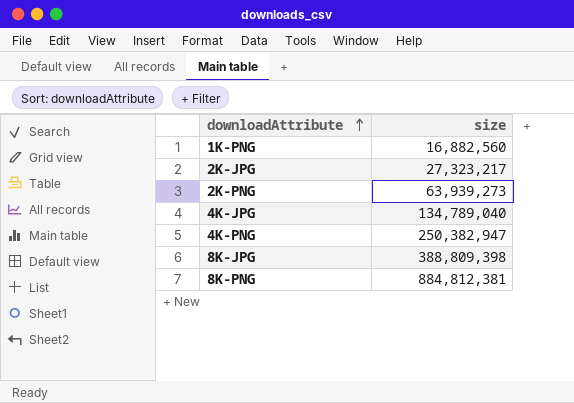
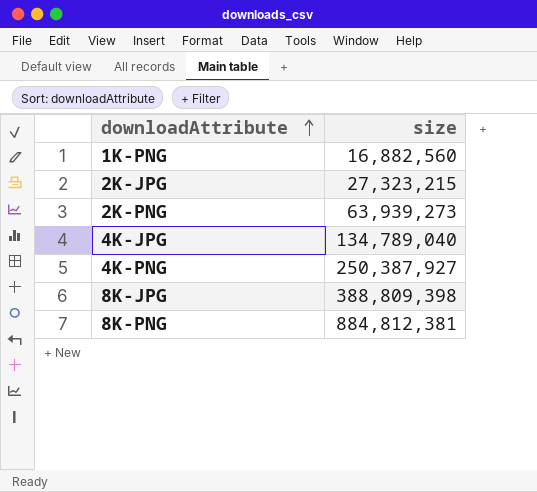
2K-JPG | size: 27,323,217 -> 27,323,215
4K-PNG | size: 250,382,947 -> 250,387,927

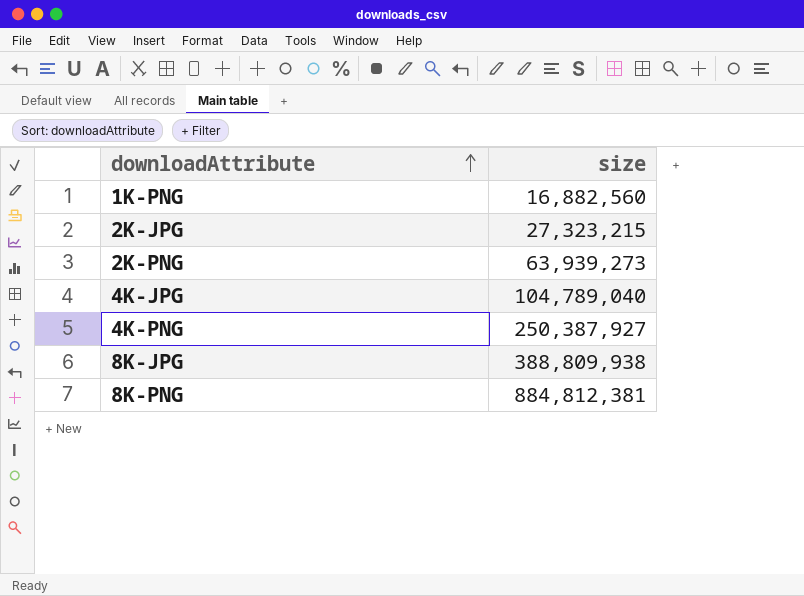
4K-JPG | size: 134,789,040 -> 104,789,040
8K-JPG | size: 388,809,398 -> 388,809,938

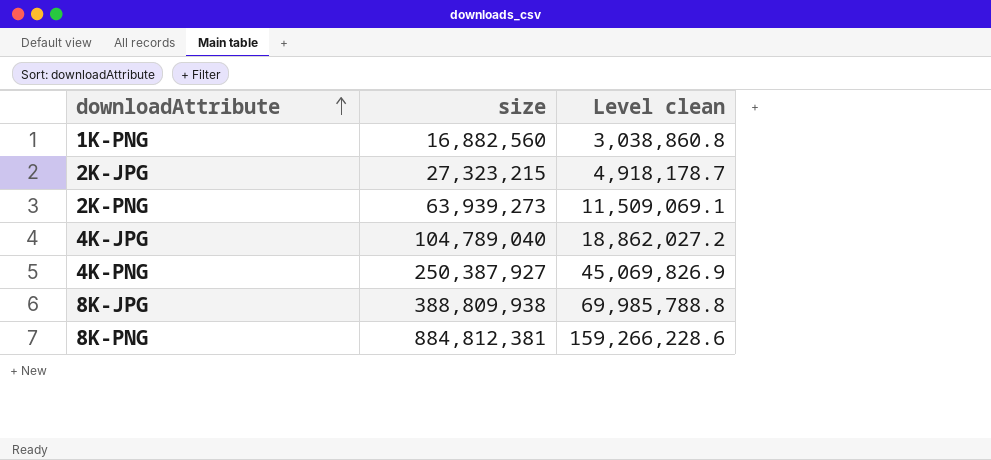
column Level clean | formula: none -> [size] * 0.18

